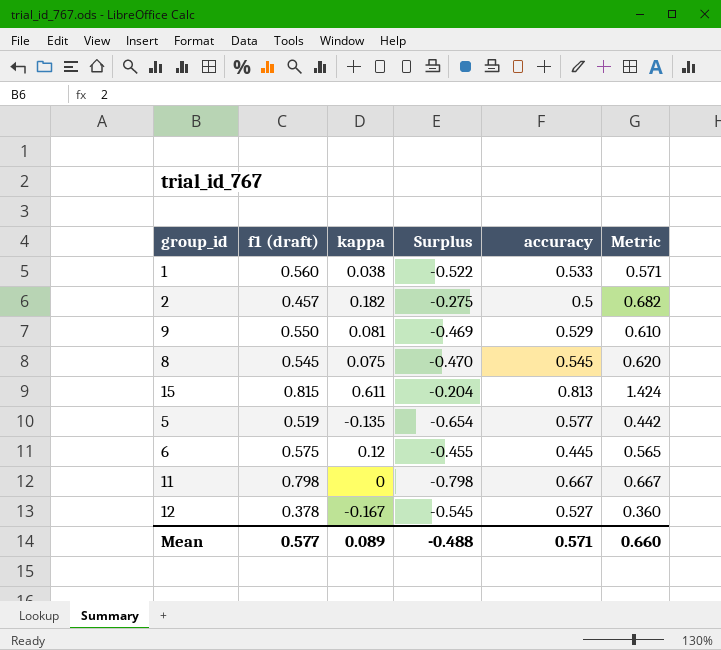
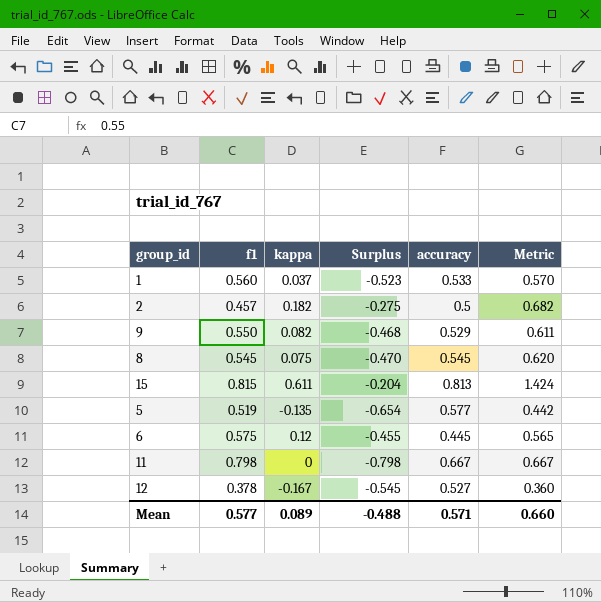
column name: f1 (draft) -> f1
1 | kappa: 0.038 -> 0.037
1 | Surplus: -0.522 -> -0.523
1 | Metric: 0.571 -> 0.570
9 | kappa: 0.081 -> 0.082
9 | Surplus: -0.469 -> -0.468
9 | Metric: 0.610 -> 0.611

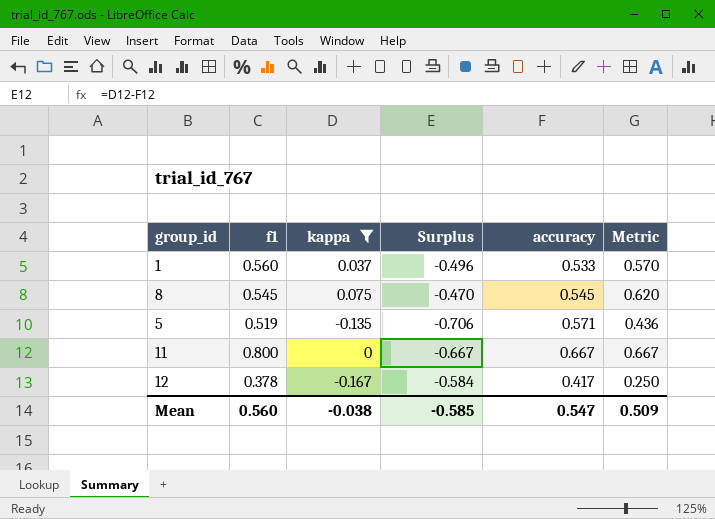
filter: none -> kappa <= 0.075
column Surplus | formula: [kappa] - [f1] -> [kappa] - [accuracy]
5 | accuracy: 0.577 -> 0.571
5 | Metric: 0.442 -> 0.436
11 | f1: 0.798 -> 0.800
12 | accuracy: 0.527 -> 0.417
12 | Metric: 0.360 -> 0.250
Mean | f1: 0.577 -> 0.560
Mean | kappa: 0.089 -> -0.038
Mean | Surplus: -0.488 -> -0.585
Mean | accuracy: 0.571 -> 0.547
Mean | Metric: 0.660 -> 0.509

